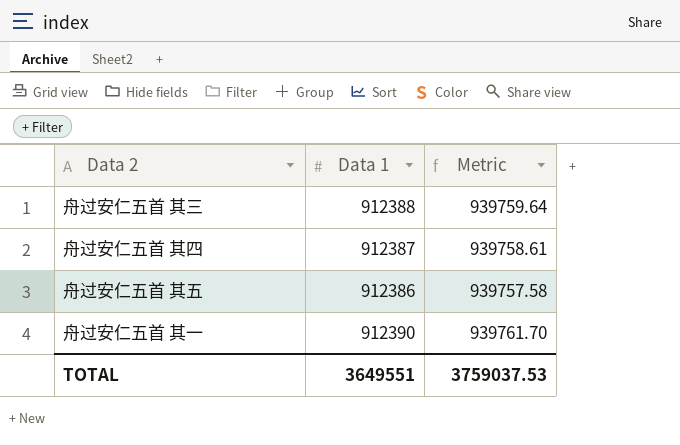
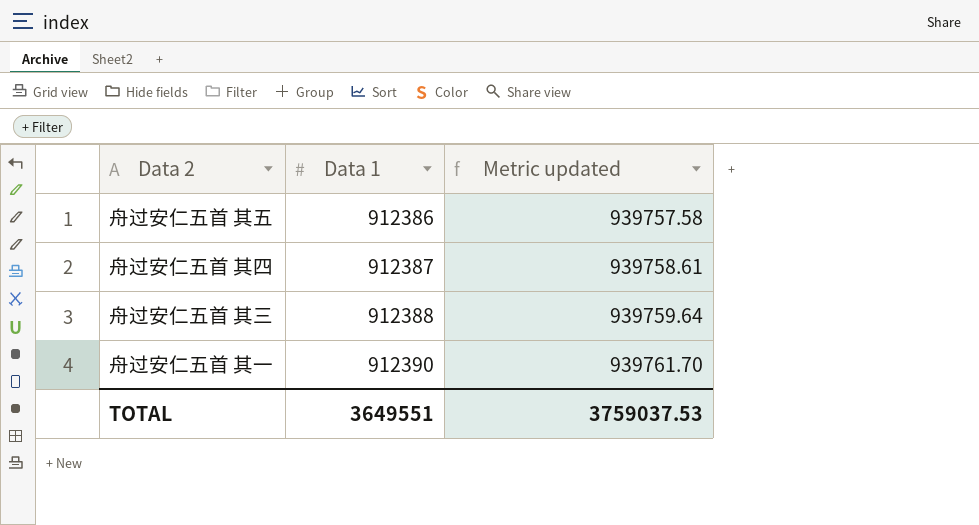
row order: none -> Data 1 ascending
column name: Metric -> Metric updated

